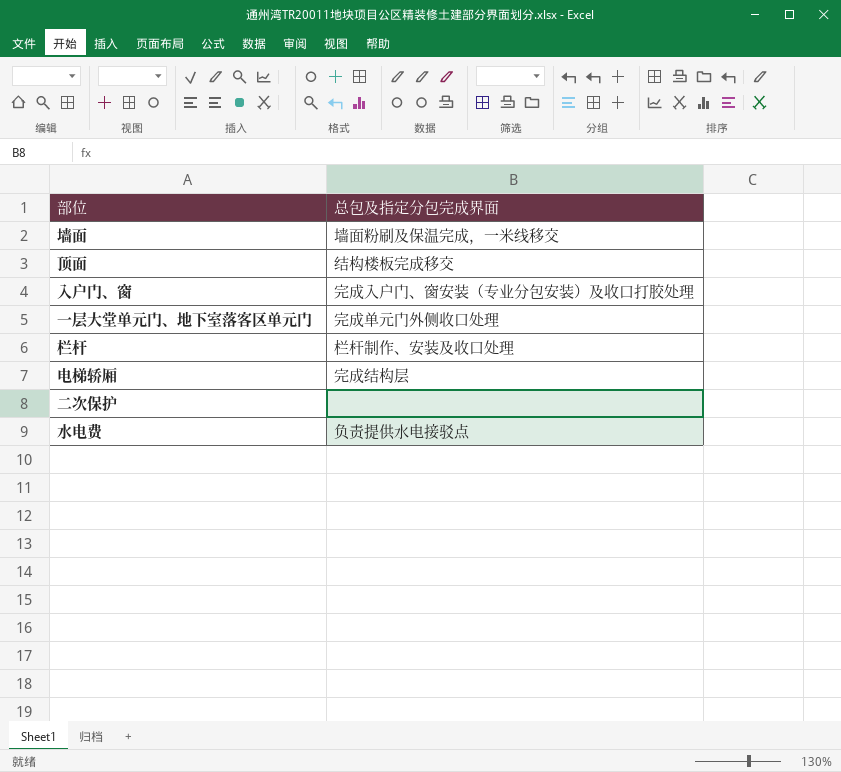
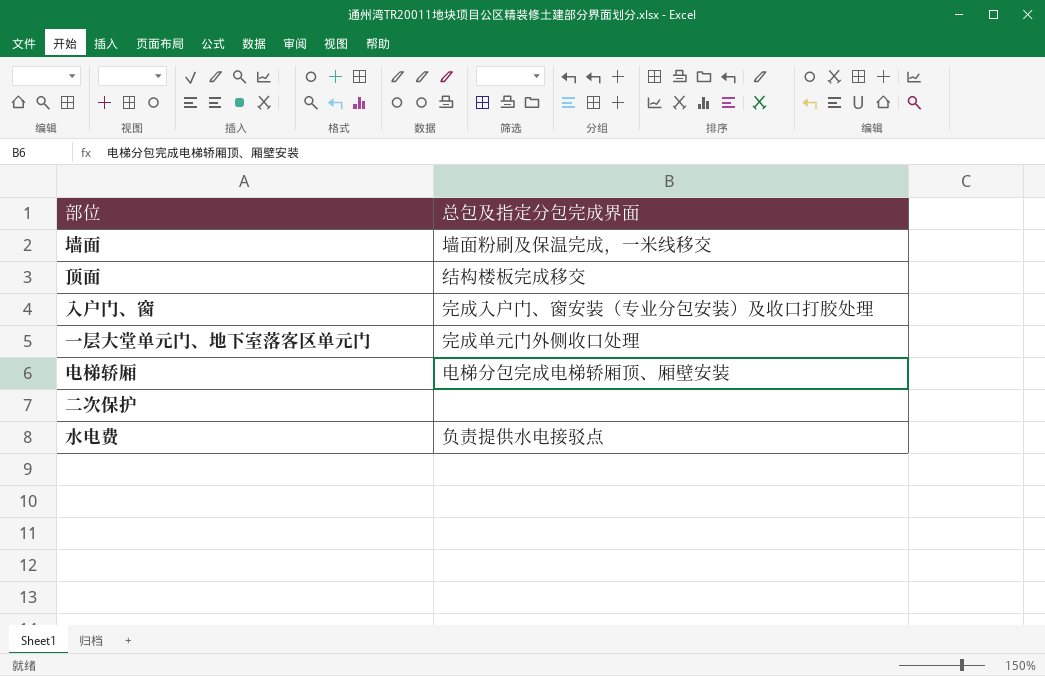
row 栏杆: 栏杆制作、安装及收口处理 -> none
电梯轿厢 | 总包及指定分包完成界面: 完成结构层 -> 电梯分包完成电梯轿厢顶、厢壁安装

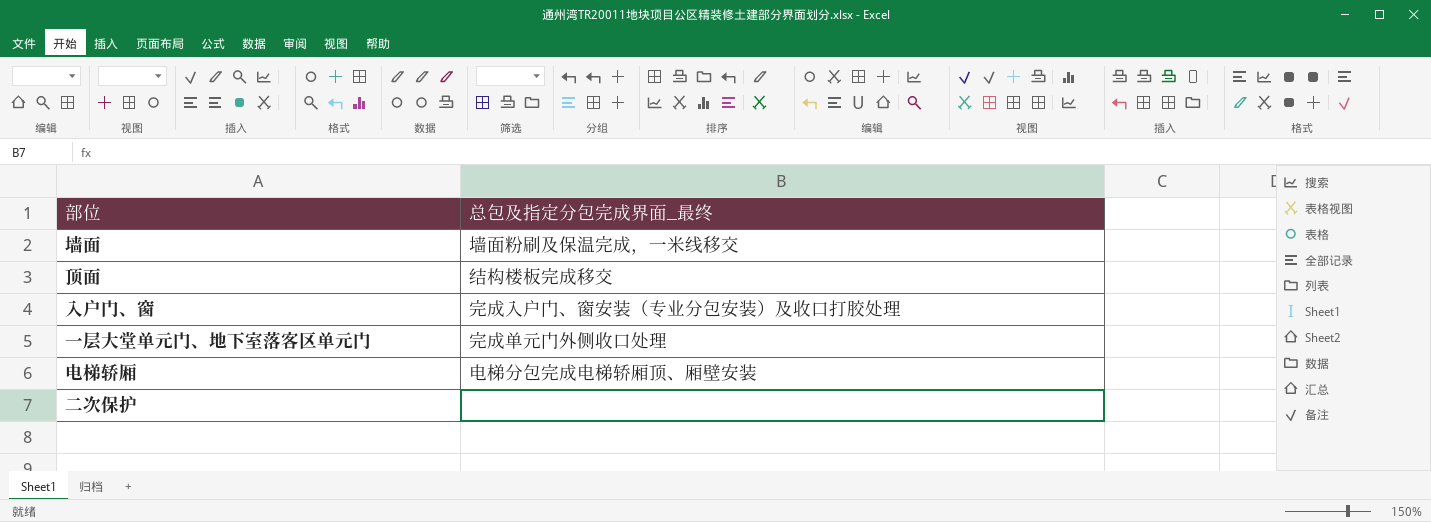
column name: 总包及指定分包完成界面 -> 总包及指定分包完成界面_最终
row 水电费: 负责提供水电接驳点 -> none

